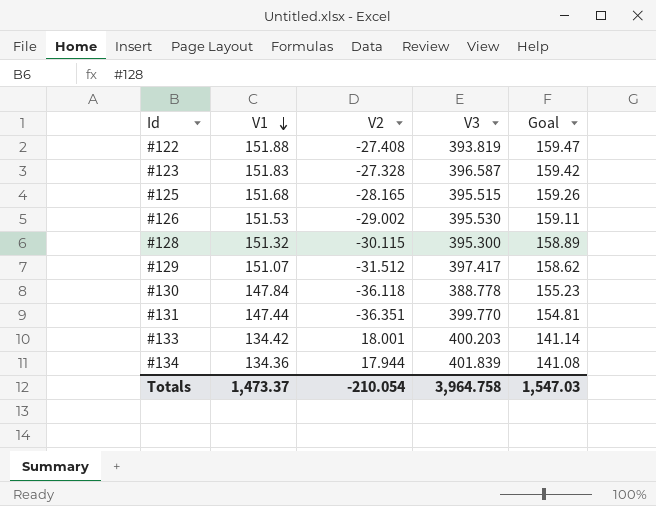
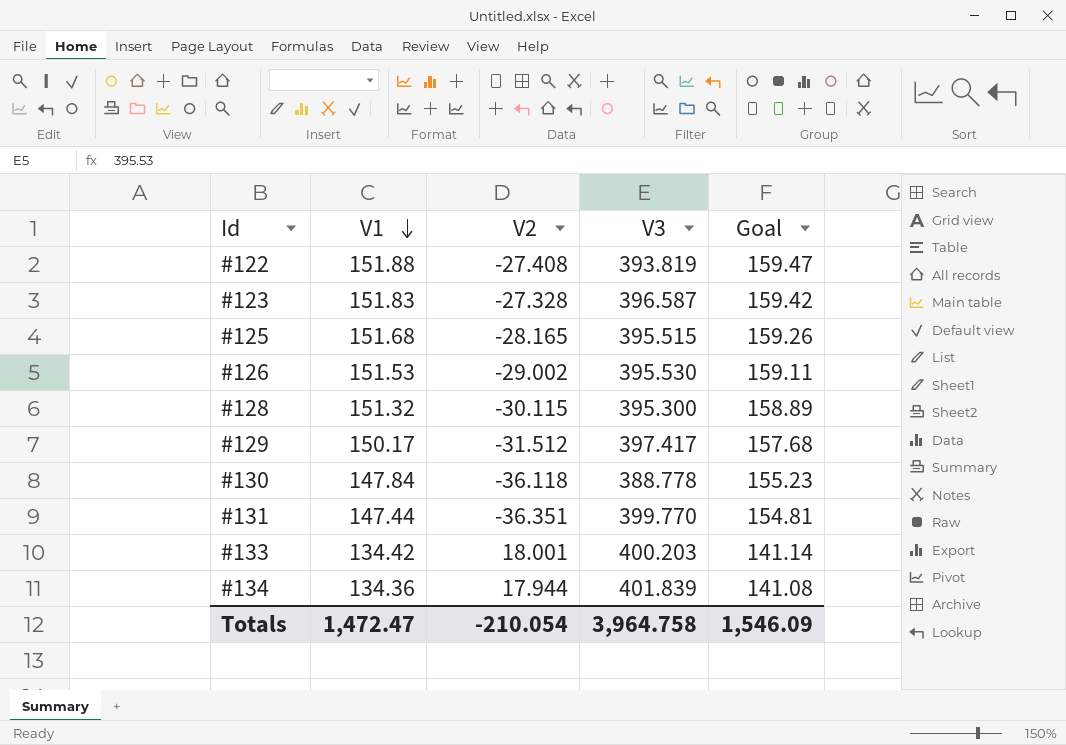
#129 | V1: 151.07 -> 150.17
#129 | Goal: 158.62 -> 157.68
Totals | V1: 1,473.37 -> 1,472.47
Totals | Goal: 1,547.03 -> 1,546.09

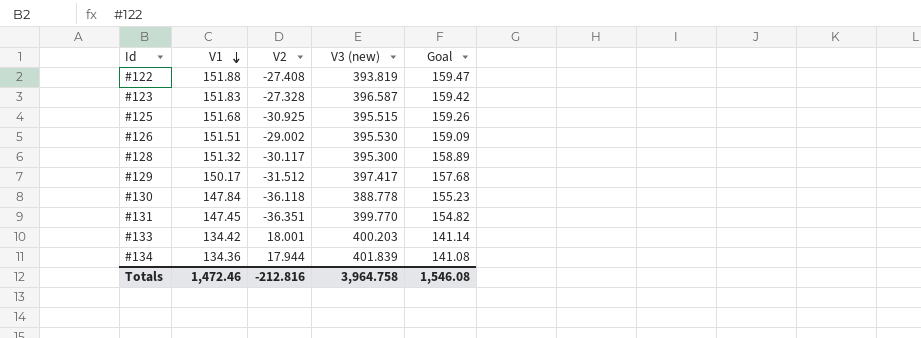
column name: V3 -> V3 (new)
#125 | V2: -28.165 -> -30.925
#126 | V1: 151.53 -> 151.51
#126 | Goal: 159.11 -> 159.09
#128 | V2: -30.115 -> -30.117
#131 | V1: 147.44 -> 147.45
#131 | Goal: 154.81 -> 154.82
Totals | V1: 1,472.47 -> 1,472.46
Totals | V2: -210.054 -> -212.816
Totals | Goal: 1,546.09 -> 1,546.08

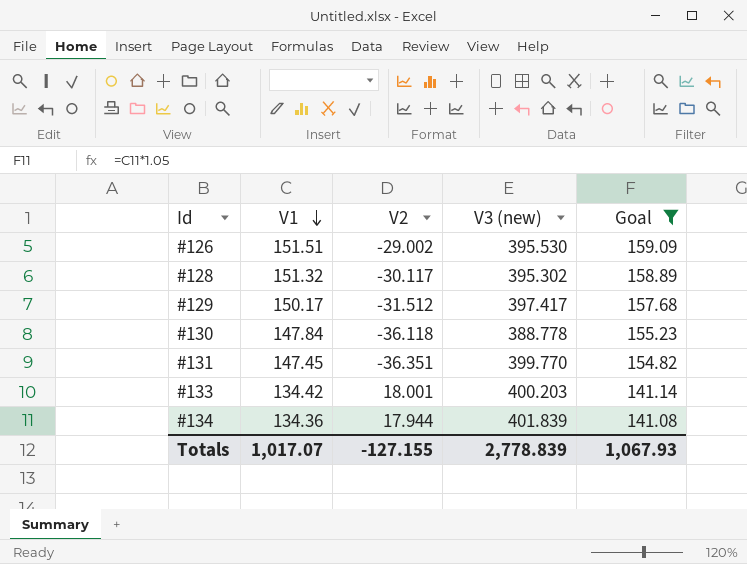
filter: none -> Goal <= 159.09
#128 | V3 (new): 395.300 -> 395.302
Totals | V1: 1,472.46 -> 1,017.07
Totals | V2: -212.816 -> -127.155
Totals | V3 (new): 3,964.758 -> 2,778.839
Totals | Goal: 1,546.08 -> 1,067.93

